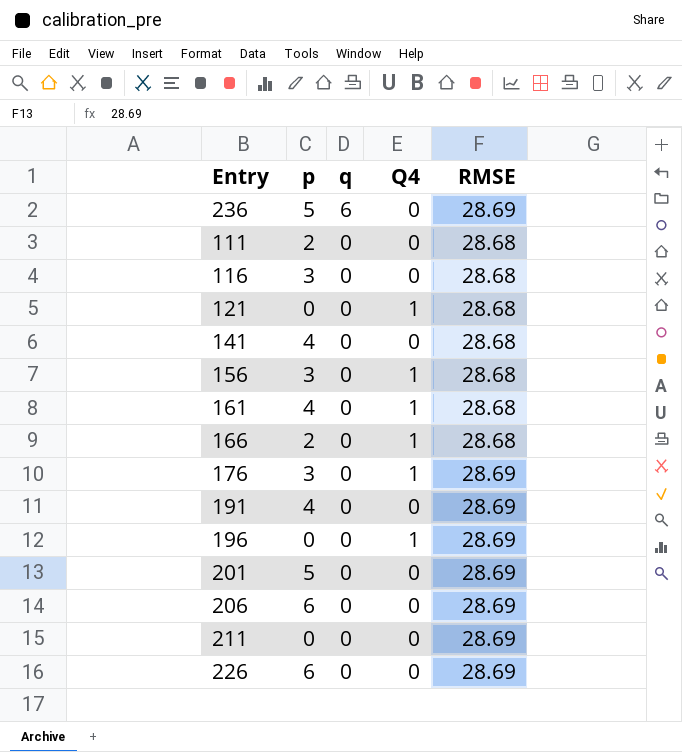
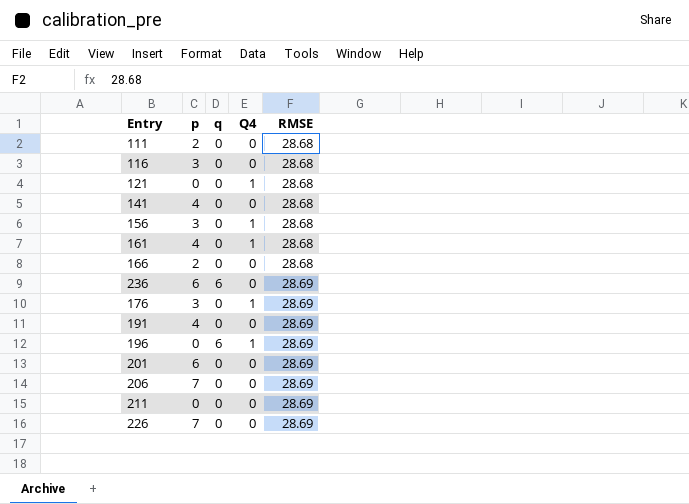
row order: q descending -> RMSE ascending
166 | Q4: 1 -> 0
236 | p: 5 -> 6
196 | q: 0 -> 6
201 | p: 5 -> 6
206 | p: 6 -> 7
226 | p: 6 -> 7

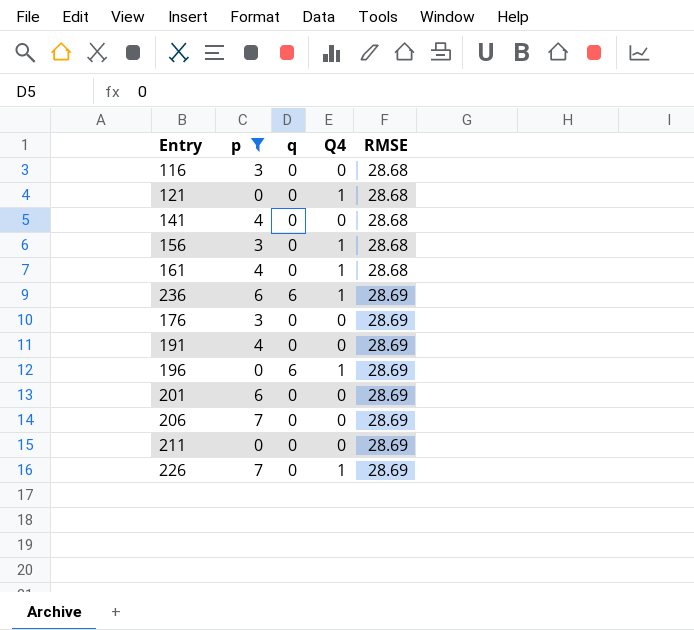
filter: none -> p != 2
236 | Q4: 0 -> 1
176 | Q4: 1 -> 0
226 | Q4: 0 -> 1

